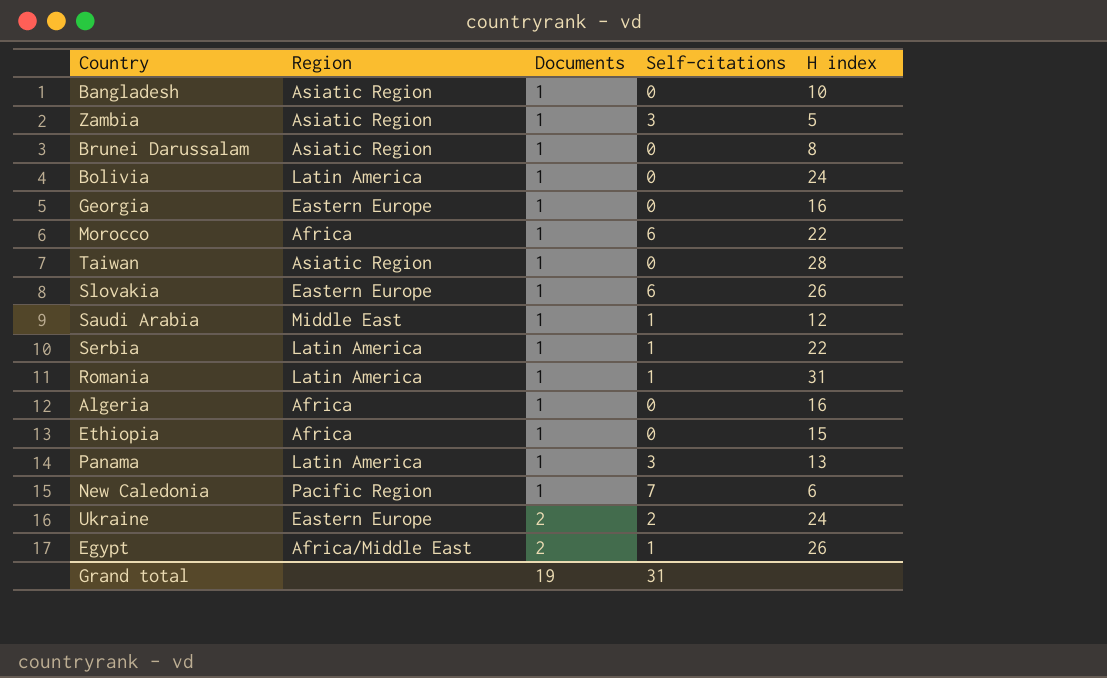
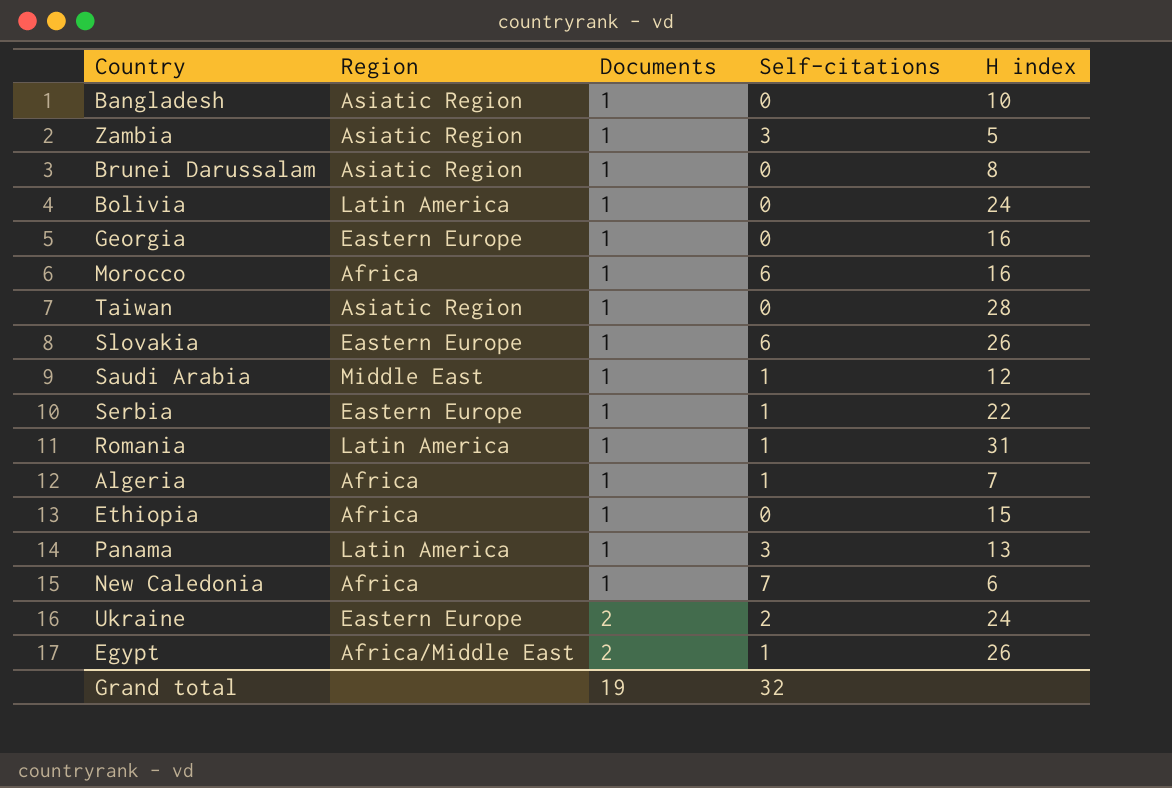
Morocco | H index: 22 -> 16
Serbia | Region: Latin America -> Eastern Europe
Algeria | Self-citations: 0 -> 1
Algeria | H index: 16 -> 7
New Caledonia | Region: Pacific Region -> Africa
Grand total | Self-citations: 31 -> 32

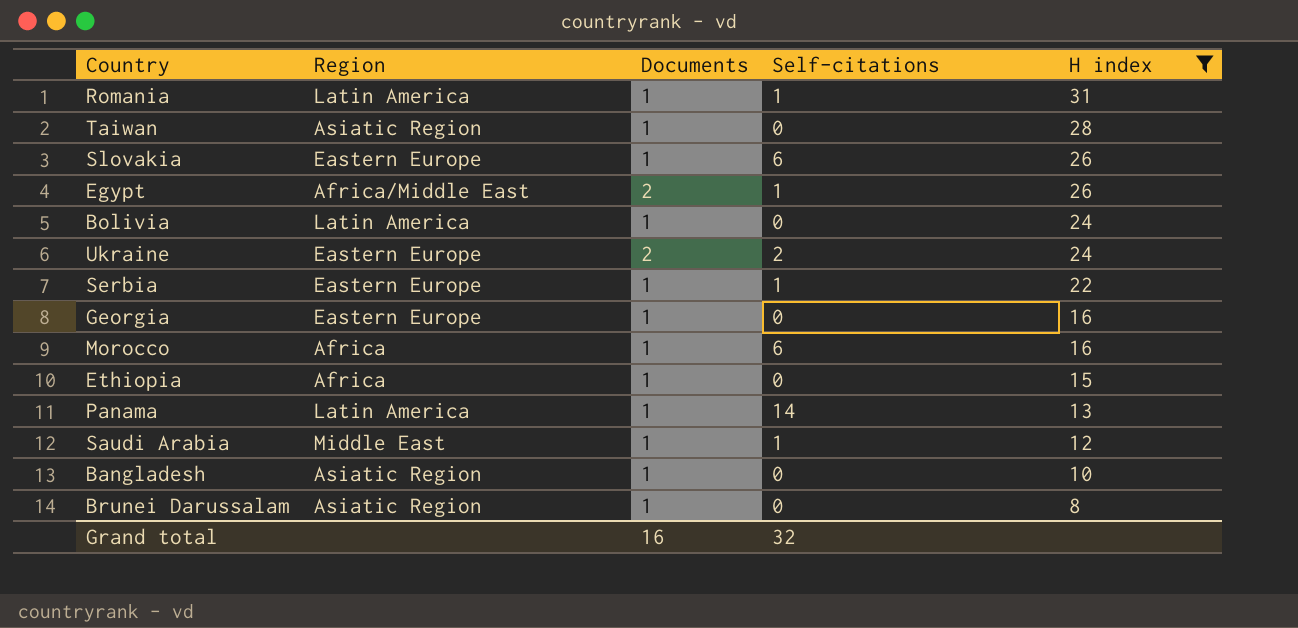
filter: none -> H index >= 8
row order: Documents ascending -> H index descending
Panama | Self-citations: 3 -> 14
Grand total | Documents: 19 -> 16

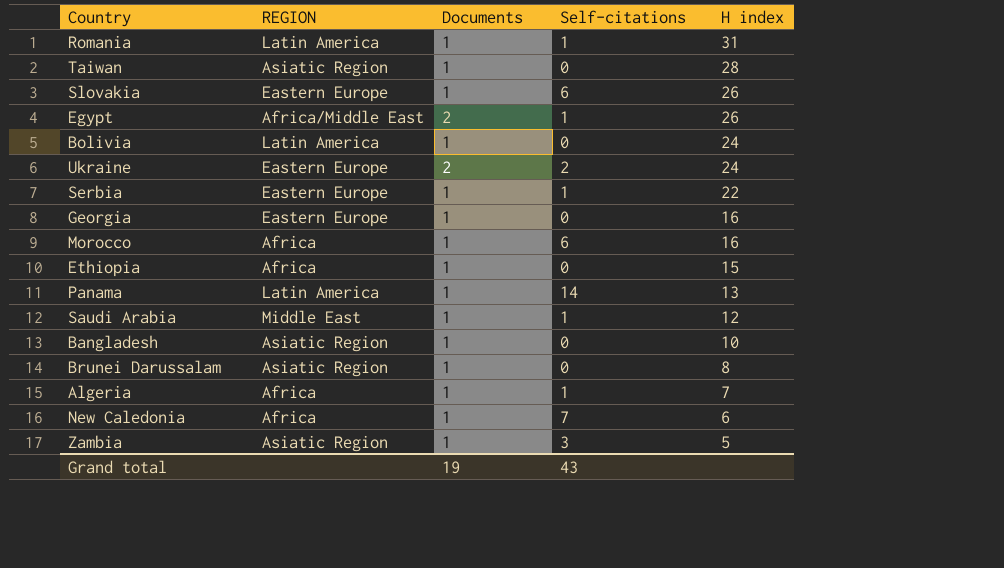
filter: H index >= 8 -> none
column name: Region -> REGION
Grand total | Documents: 16 -> 19
Grand total | Self-citations: 32 -> 43

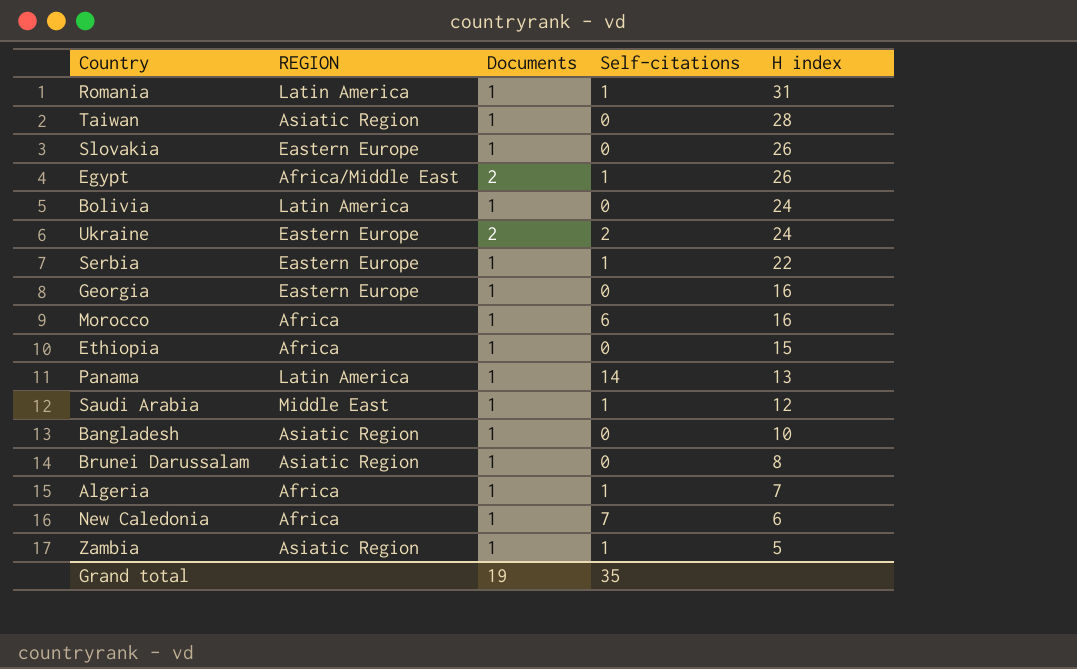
Slovakia | Self-citations: 6 -> 0
Zambia | Self-citations: 3 -> 1
Grand total | Self-citations: 43 -> 35

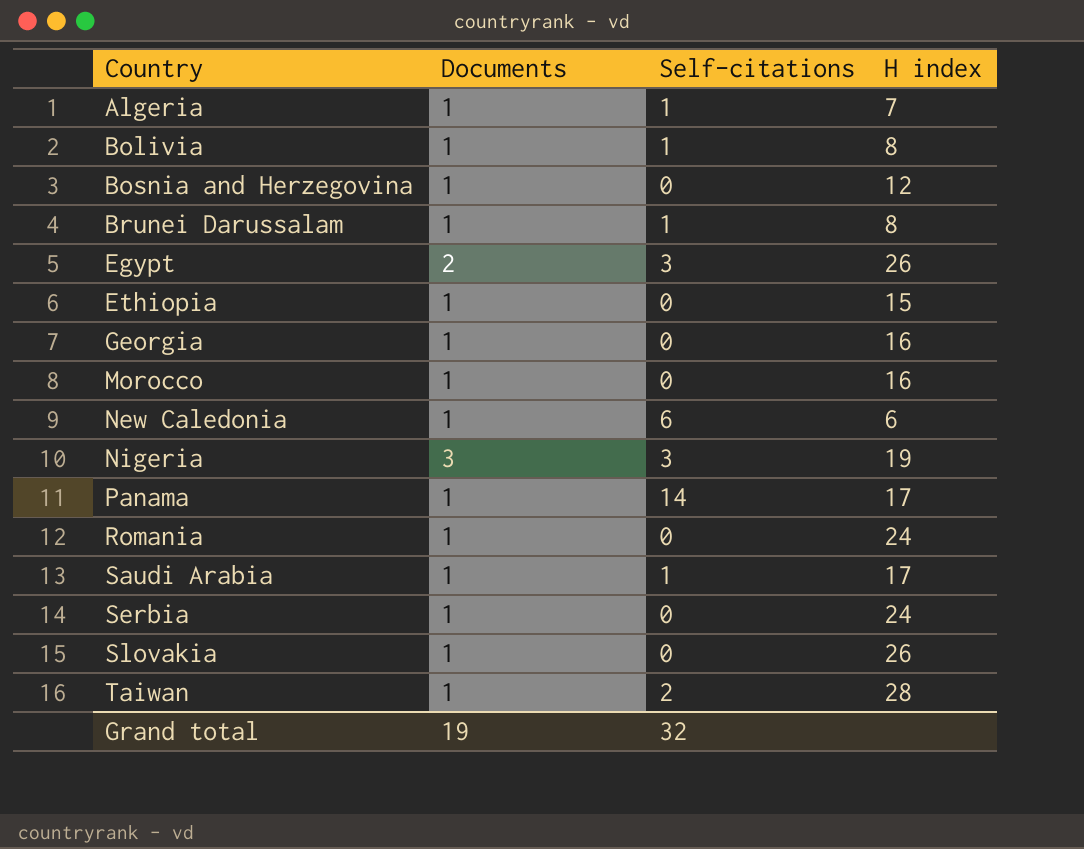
row order: H index descending -> Country ascending
column REGION | position: 2 -> none
row Ukraine: Eastern Europe | 2 | 2 | 24 -> none
row Bangladesh: Asiatic Region | 1 | 0 | 10 -> none
row Zambia: Asiatic Region | 1 | 1 | 5 -> none
Bolivia | Self-citations: 0 -> 1
Bolivia | H index: 24 -> 8
row Bosnia and Herzegovina: none -> 1 | 0 | 12
Brunei Darussalam | Self-citations: 0 -> 1
Egypt | Self-citations: 1 -> 3
Morocco | Self-citations: 6 -> 0
New Caledonia | Self-citations: 7 -> 6
row Nigeria: none -> 3 | 3 | 19
Panama | H index: 13 -> 17
Romania | Self-citations: 1 -> 0
Romania | H index: 31 -> 24
Saudi Arabia | H index: 12 -> 17
Serbia | Self-citations: 1 -> 0
Serbia | H index: 22 -> 24
Taiwan | Self-citations: 0 -> 2
Grand total | Self-citations: 35 -> 32

